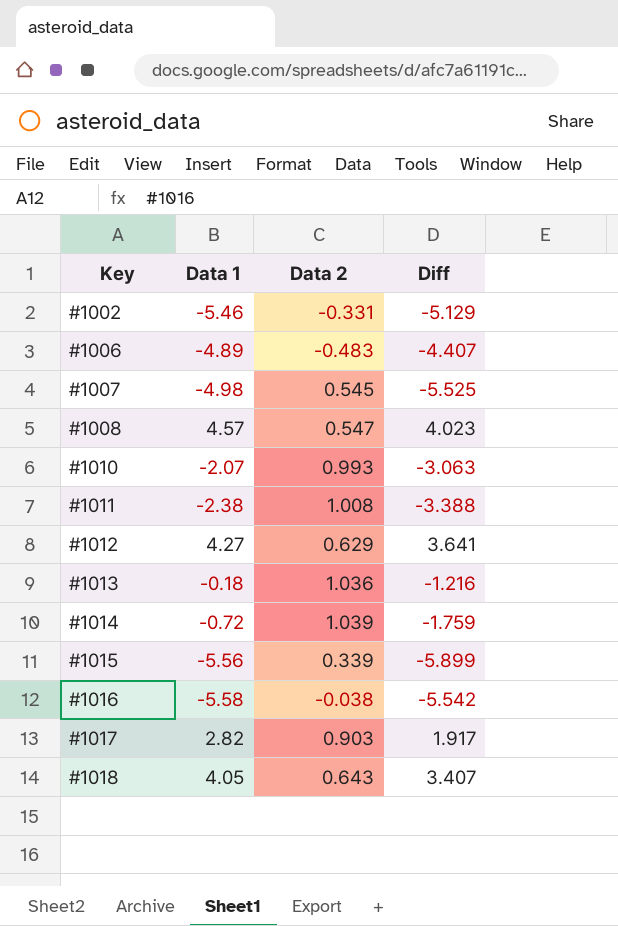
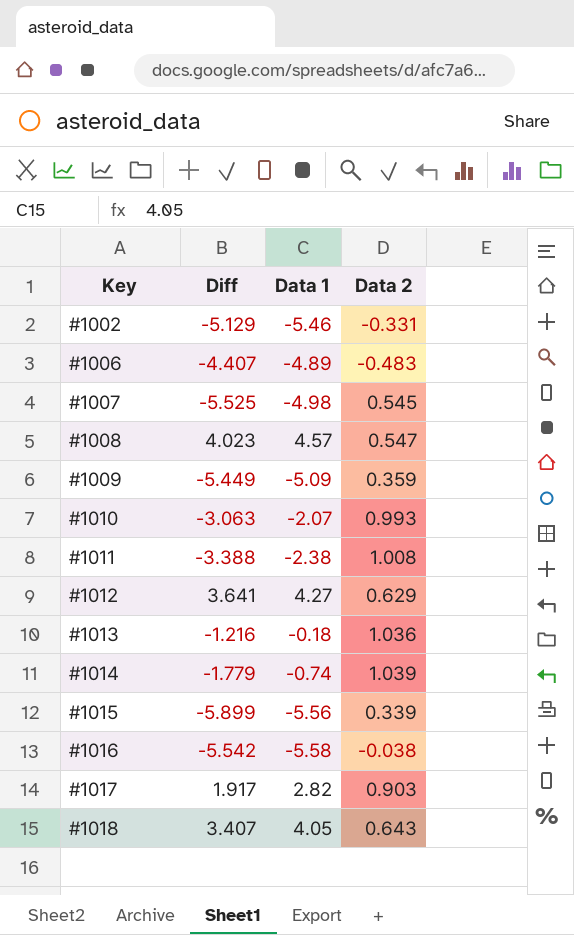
column Diff | position: 4 -> 2
row #1009: none -> -5.449 | -5.09 | 0.359
#1014 | Diff: -1.759 -> -1.779
#1014 | Data 1: -0.72 -> -0.74

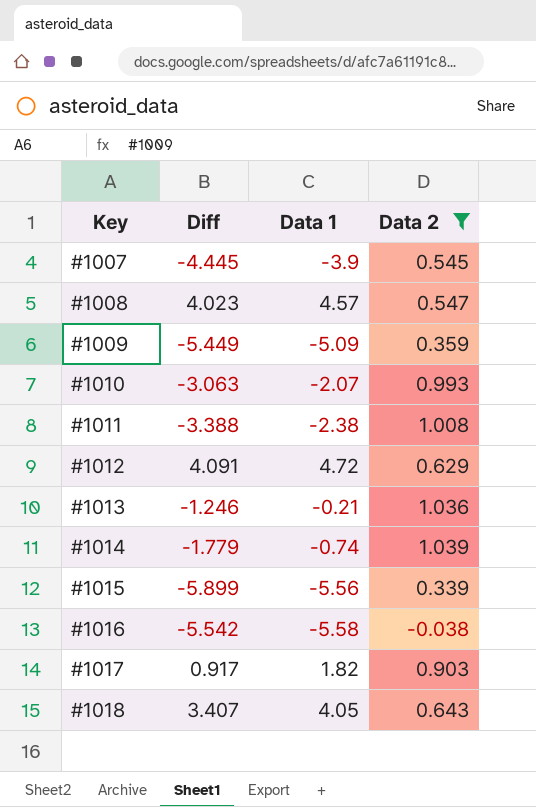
filter: none -> Data 2 >= -0.038
#1007 | Diff: -5.525 -> -4.445
#1007 | Data 1: -4.98 -> -3.9
#1012 | Diff: 3.641 -> 4.091
#1012 | Data 1: 4.27 -> 4.72
#1013 | Diff: -1.216 -> -1.246
#1013 | Data 1: -0.18 -> -0.21
#1017 | Diff: 1.917 -> 0.917
#1017 | Data 1: 2.82 -> 1.82

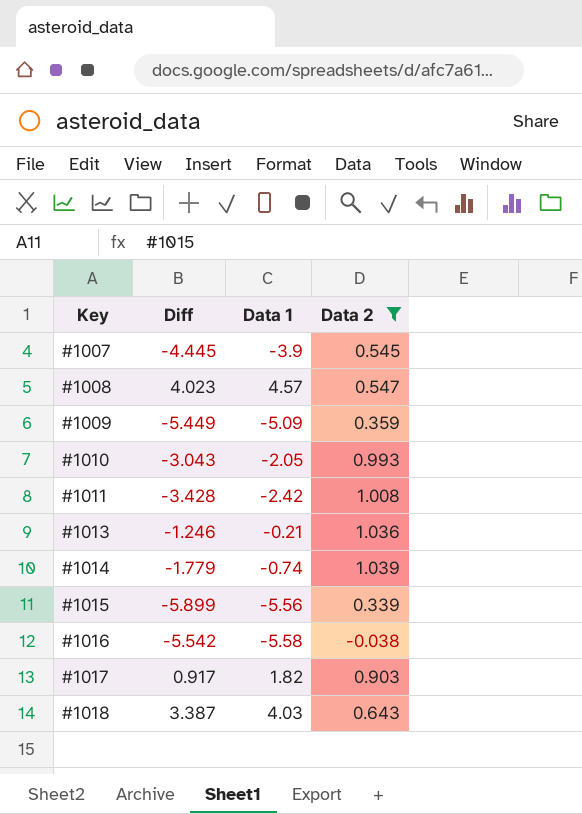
row #1012: 4.091 | 4.72 | 0.629 -> none
#1010 | Diff: -3.063 -> -3.043
#1010 | Data 1: -2.07 -> -2.05
#1011 | Diff: -3.388 -> -3.428
#1011 | Data 1: -2.38 -> -2.42
#1018 | Diff: 3.407 -> 3.387
#1018 | Data 1: 4.05 -> 4.03

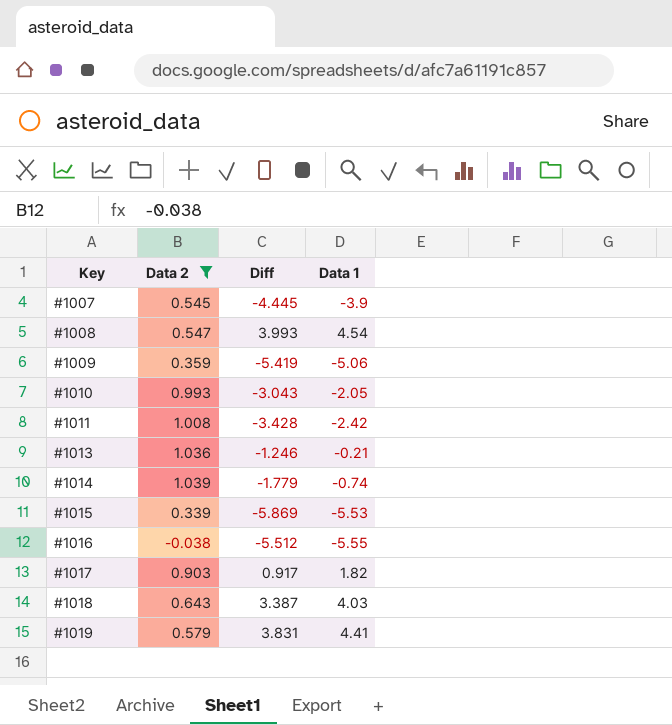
column Data 2 | position: 4 -> 2
#1008 | Diff: 4.023 -> 3.993
#1008 | Data 1: 4.57 -> 4.54
#1009 | Diff: -5.449 -> -5.419
#1009 | Data 1: -5.09 -> -5.06
#1015 | Diff: -5.899 -> -5.869
#1015 | Data 1: -5.56 -> -5.53
#1016 | Diff: -5.542 -> -5.512
#1016 | Data 1: -5.58 -> -5.55
row #1019: none -> 0.579 | 3.831 | 4.41

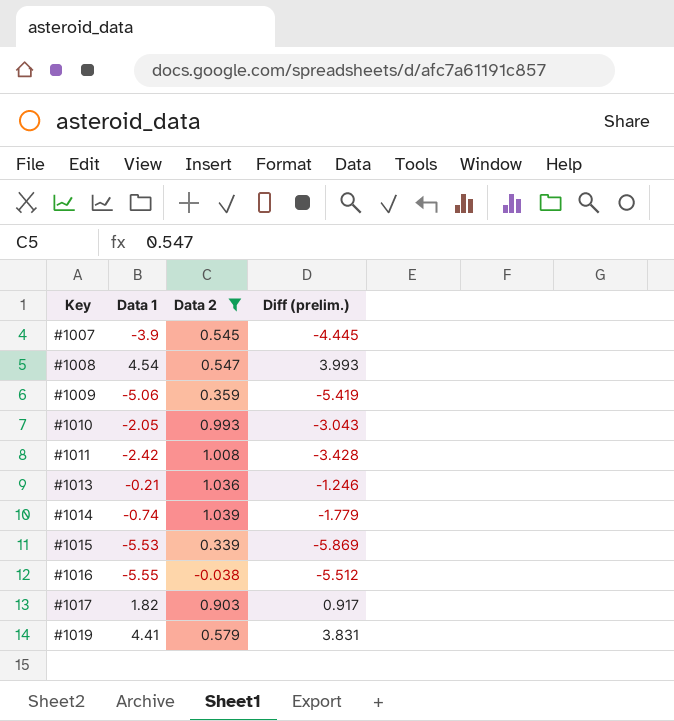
column Data 1 | position: 4 -> 2
column name: Diff -> Diff (prelim.)
row #1018: 0.643 | 3.387 | 4.03 -> none

